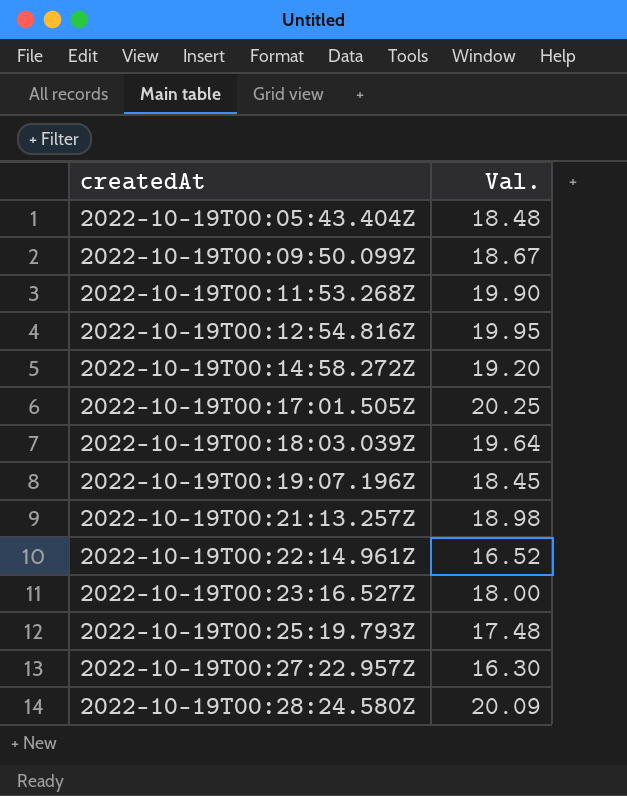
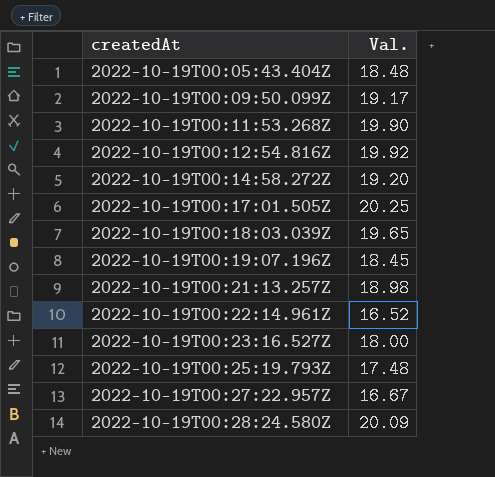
2022-10-19T00:09:50.099Z | Val.: 18.67 -> 19.17
2022-10-19T00:12:54.816Z | Val.: 19.95 -> 19.92
2022-10-19T00:18:03.039Z | Val.: 19.64 -> 19.65
2022-10-19T00:27:22.957Z | Val.: 16.30 -> 16.67

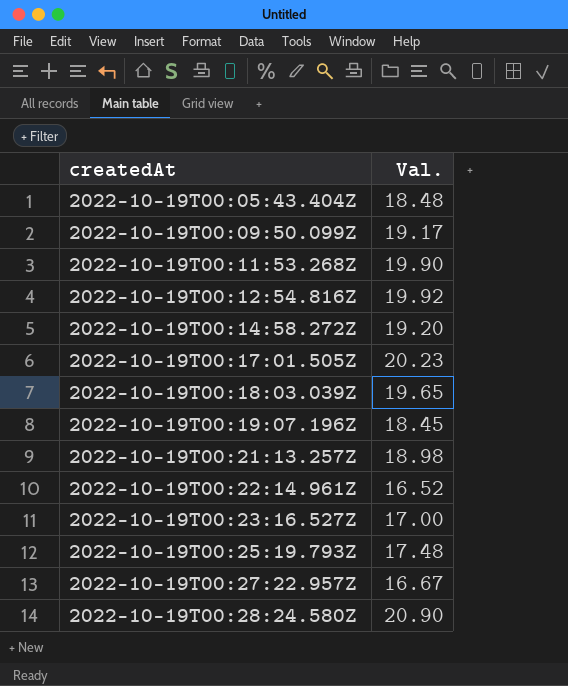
2022-10-19T00:17:01.505Z | Val.: 20.25 -> 20.23
2022-10-19T00:23:16.527Z | Val.: 18.00 -> 17.00
2022-10-19T00:28:24.580Z | Val.: 20.09 -> 20.90

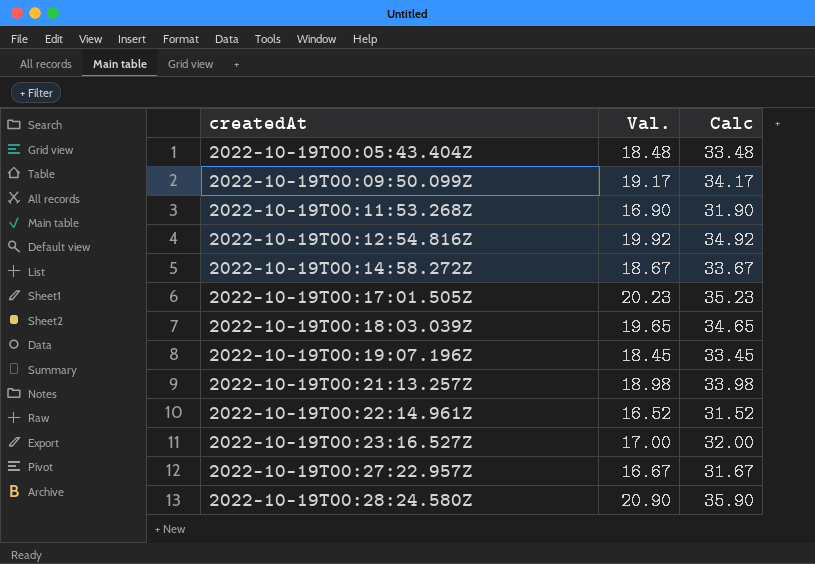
column Calc | formula: none -> [Val.] + 15
row 2022-10-19T00:25:19.793Z: 17.48 -> none
2022-10-19T00:11:53.268Z | Val.: 19.90 -> 16.90
2022-10-19T00:14:58.272Z | Val.: 19.20 -> 18.67

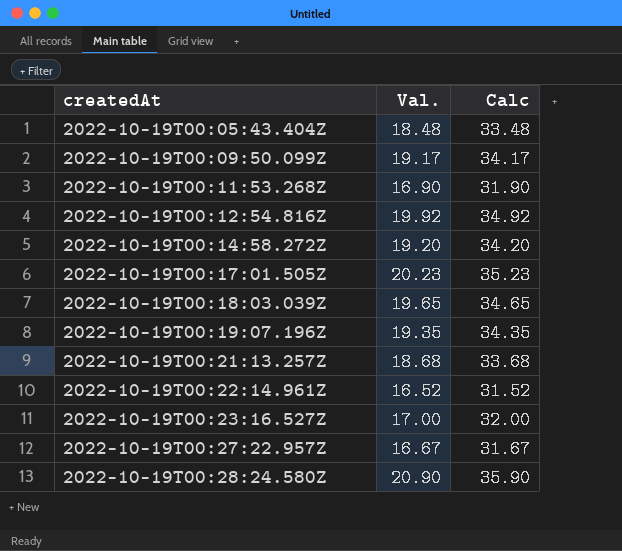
2022-10-19T00:14:58.272Z | Val.: 18.67 -> 19.20
2022-10-19T00:14:58.272Z | Calc: 33.67 -> 34.20
2022-10-19T00:19:07.196Z | Val.: 18.45 -> 19.35
2022-10-19T00:19:07.196Z | Calc: 33.45 -> 34.35
2022-10-19T00:21:13.257Z | Val.: 18.98 -> 18.68
2022-10-19T00:21:13.257Z | Calc: 33.98 -> 33.68

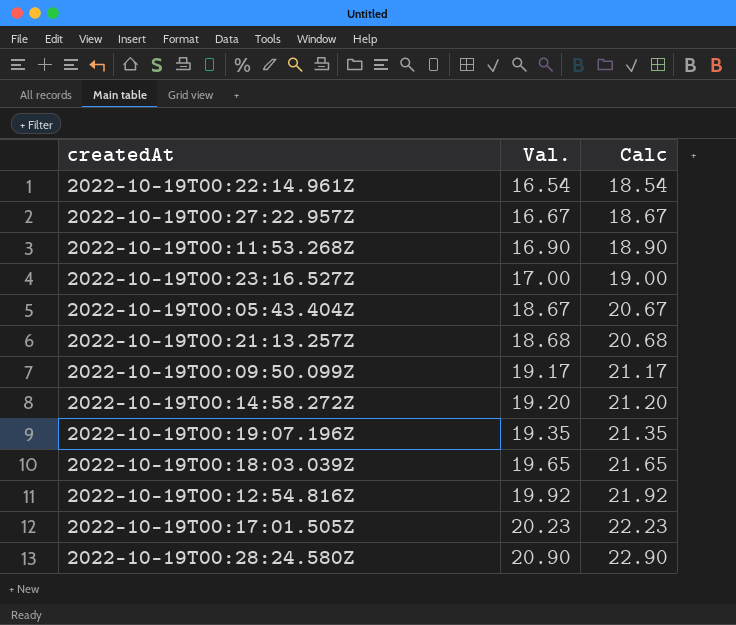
row order: createdAt ascending -> Val. ascending
column Calc | formula: [Val.] + 15 -> [Val.] + 2
2022-10-19T00:22:14.961Z | Val.: 16.52 -> 16.54
2022-10-19T00:05:43.404Z | Val.: 18.48 -> 18.67

